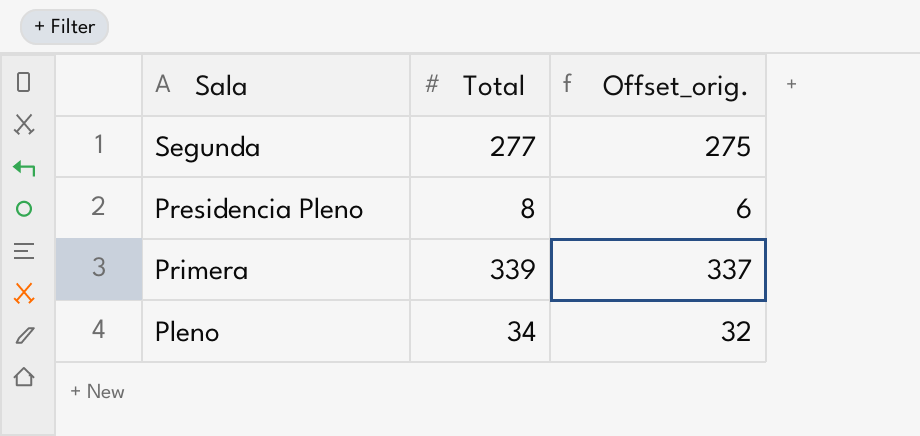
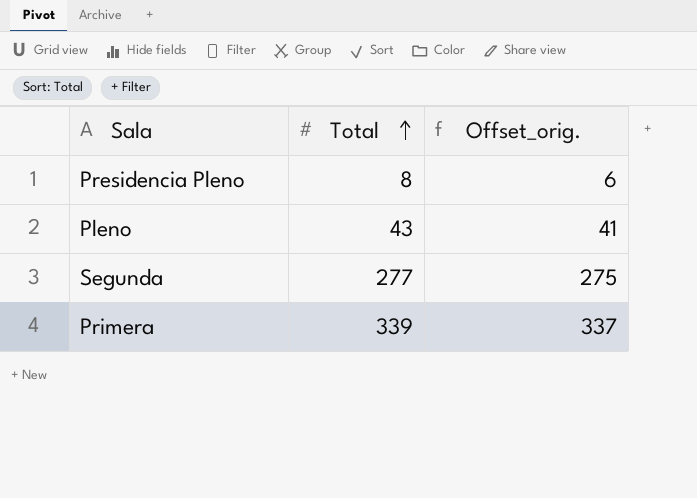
row order: none -> Total ascending
Pleno | Total: 34 -> 43
Pleno | Offset_orig.: 32 -> 41

